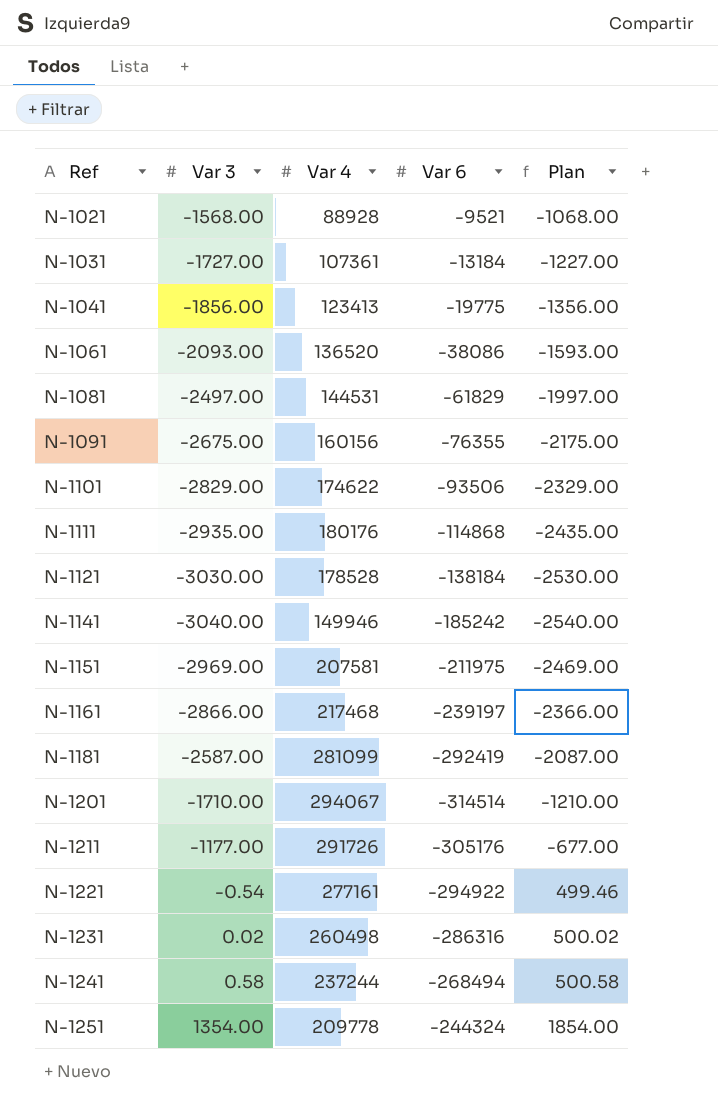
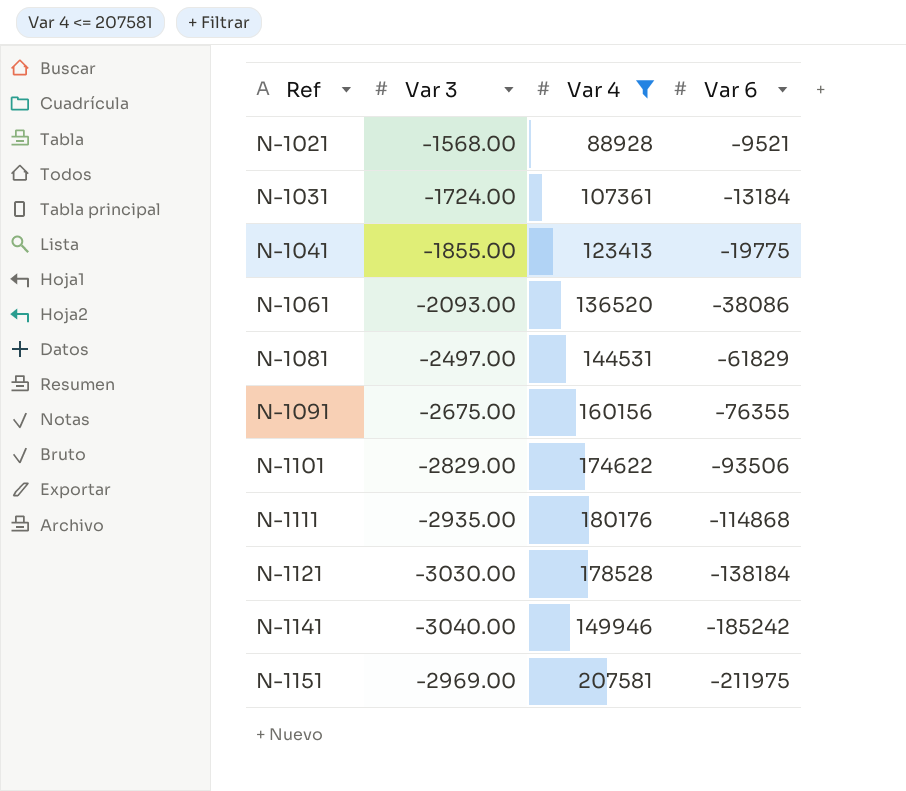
filter: none -> Var 4 <= 207581
column Plan | formula: [Var 3] + 500 -> none
N-1031 | Var 3: -1727.00 -> -1724.00
N-1041 | Var 3: -1856.00 -> -1855.00

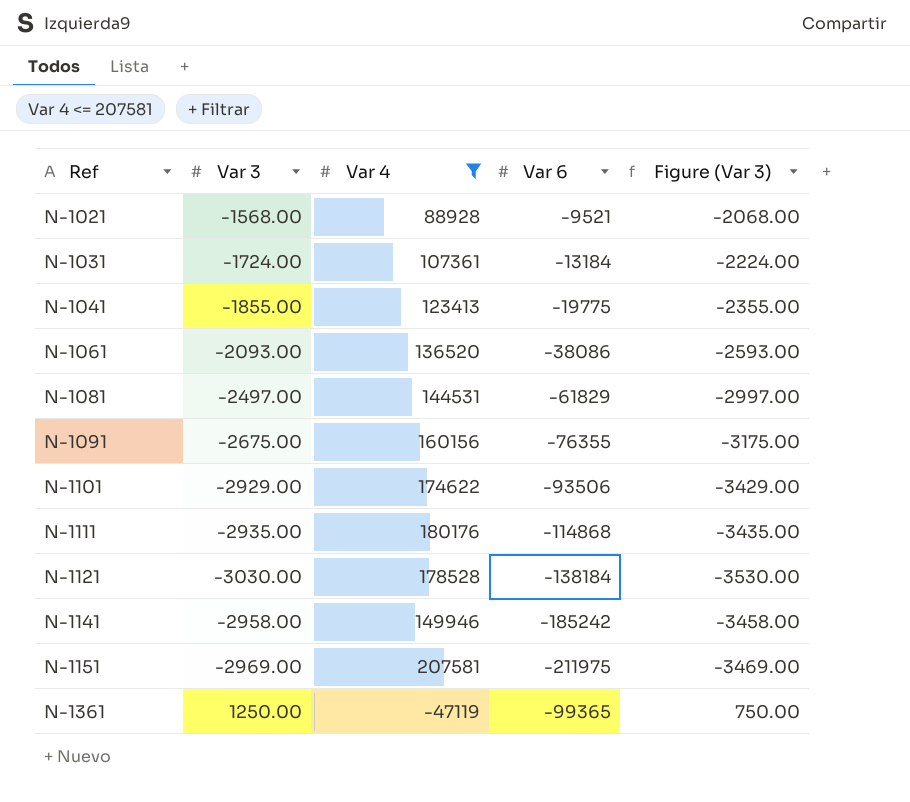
column Figure (Var 3) | formula: none -> [Var 3] - 500
N-1101 | Var 3: -2829.00 -> -2929.00
N-1141 | Var 3: -3040.00 -> -2958.00
row N-1361: none -> 1250.00 | -47119 | -99365 | 750.00

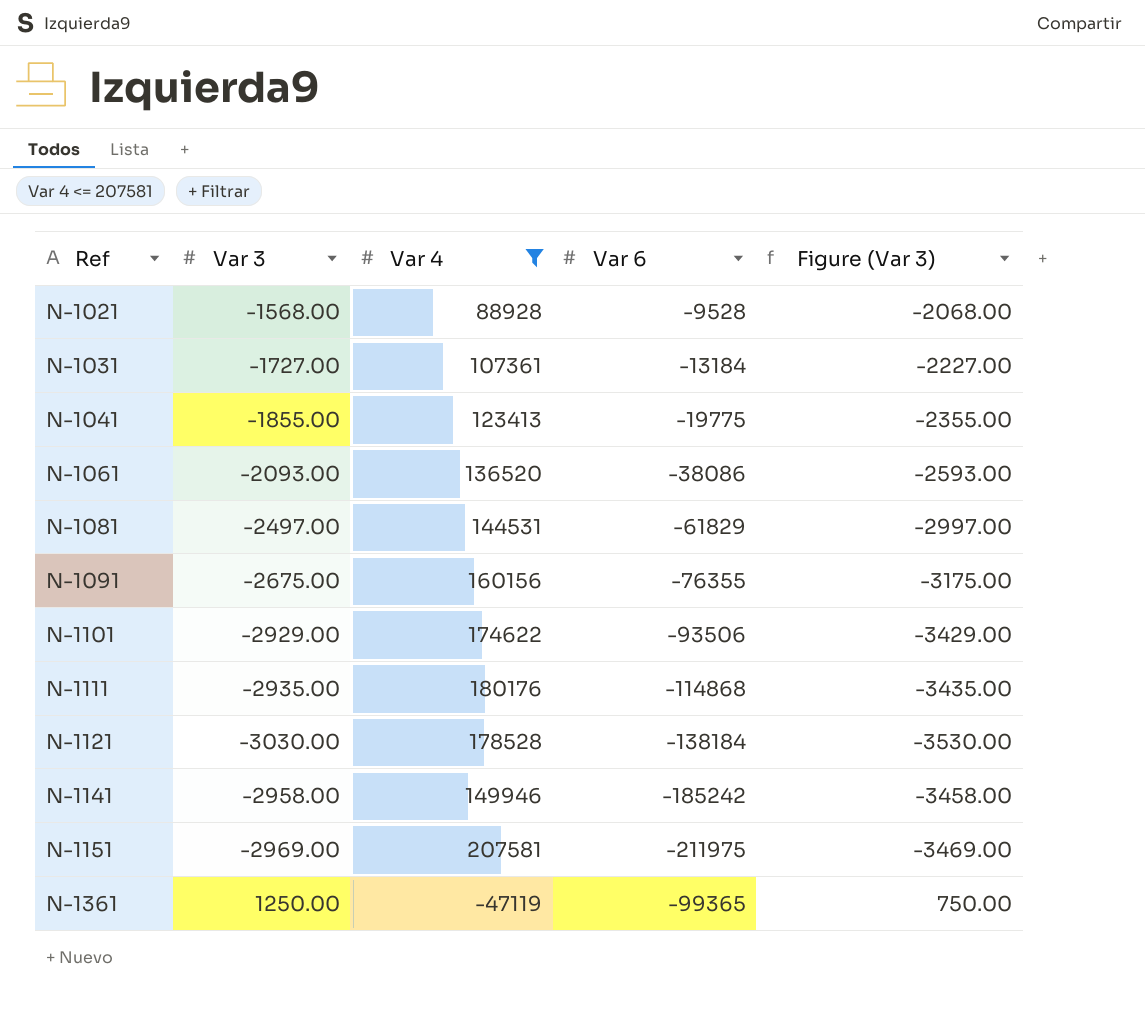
N-1021 | Var 6: -9521 -> -9528
N-1031 | Var 3: -1724.00 -> -1727.00
N-1031 | Figure (Var 3): -2224.00 -> -2227.00

